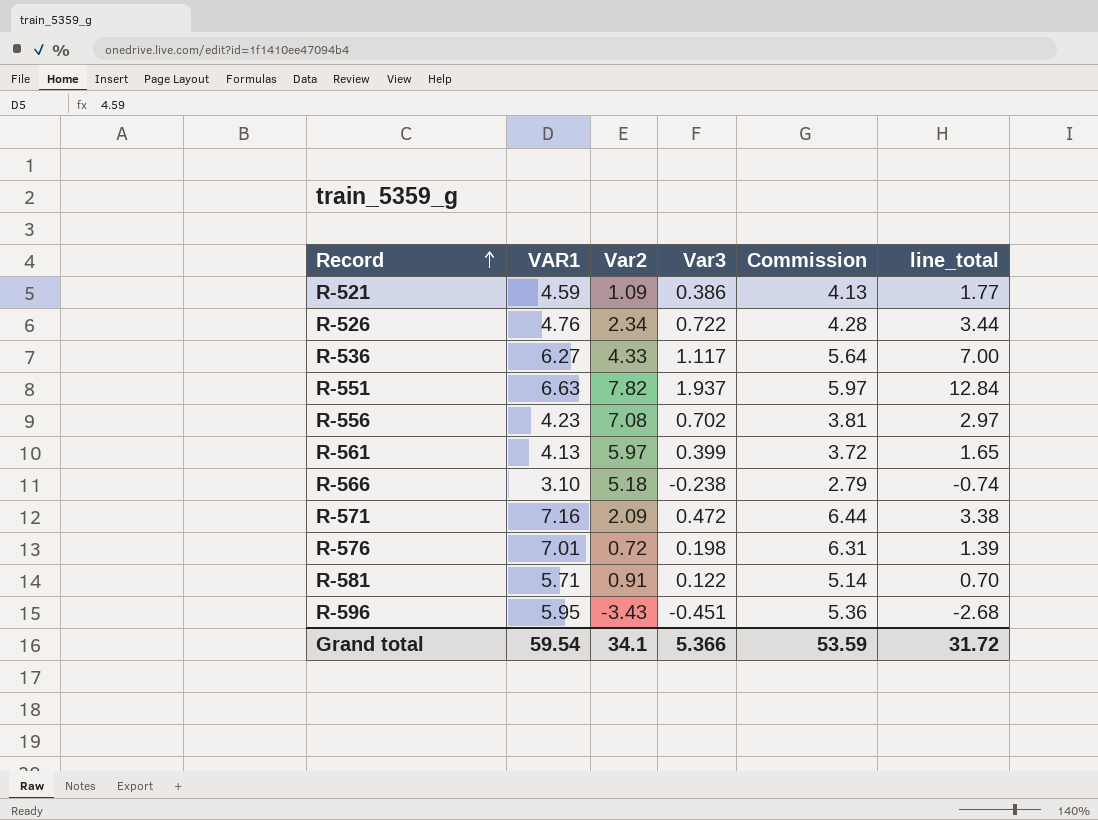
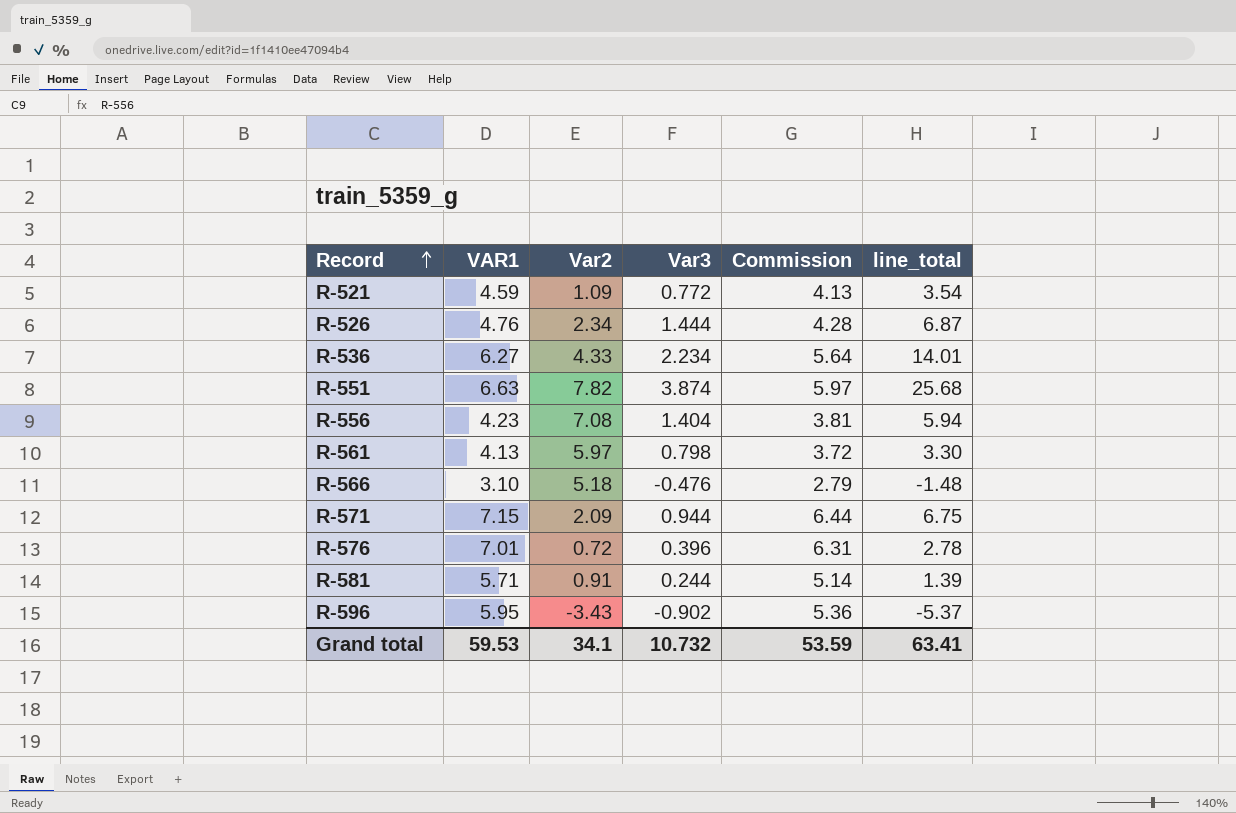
R-521 | Var3: 0.386 -> 0.772
R-521 | line_total: 1.77 -> 3.54
R-526 | Var3: 0.722 -> 1.444
R-526 | line_total: 3.44 -> 6.87
R-536 | Var3: 1.117 -> 2.234
R-536 | line_total: 7.00 -> 14.01
R-551 | Var3: 1.937 -> 3.874
R-551 | line_total: 12.84 -> 25.68
R-556 | Var3: 0.702 -> 1.404
R-556 | line_total: 2.97 -> 5.94
R-561 | Var3: 0.399 -> 0.798
R-561 | line_total: 1.65 -> 3.30
R-566 | Var3: -0.238 -> -0.476
R-566 | line_total: -0.74 -> -1.48
R-571 | VAR1: 7.16 -> 7.15
R-571 | Var3: 0.472 -> 0.944
R-571 | line_total: 3.38 -> 6.75
R-576 | Var3: 0.198 -> 0.396
R-576 | line_total: 1.39 -> 2.78
R-581 | Var3: 0.122 -> 0.244
R-581 | line_total: 0.70 -> 1.39
R-596 | Var3: -0.451 -> -0.902
R-596 | line_total: -2.68 -> -5.37
Grand total | VAR1: 59.54 -> 59.53
Grand total | Var3: 5.366 -> 10.732
Grand total | line_total: 31.72 -> 63.41

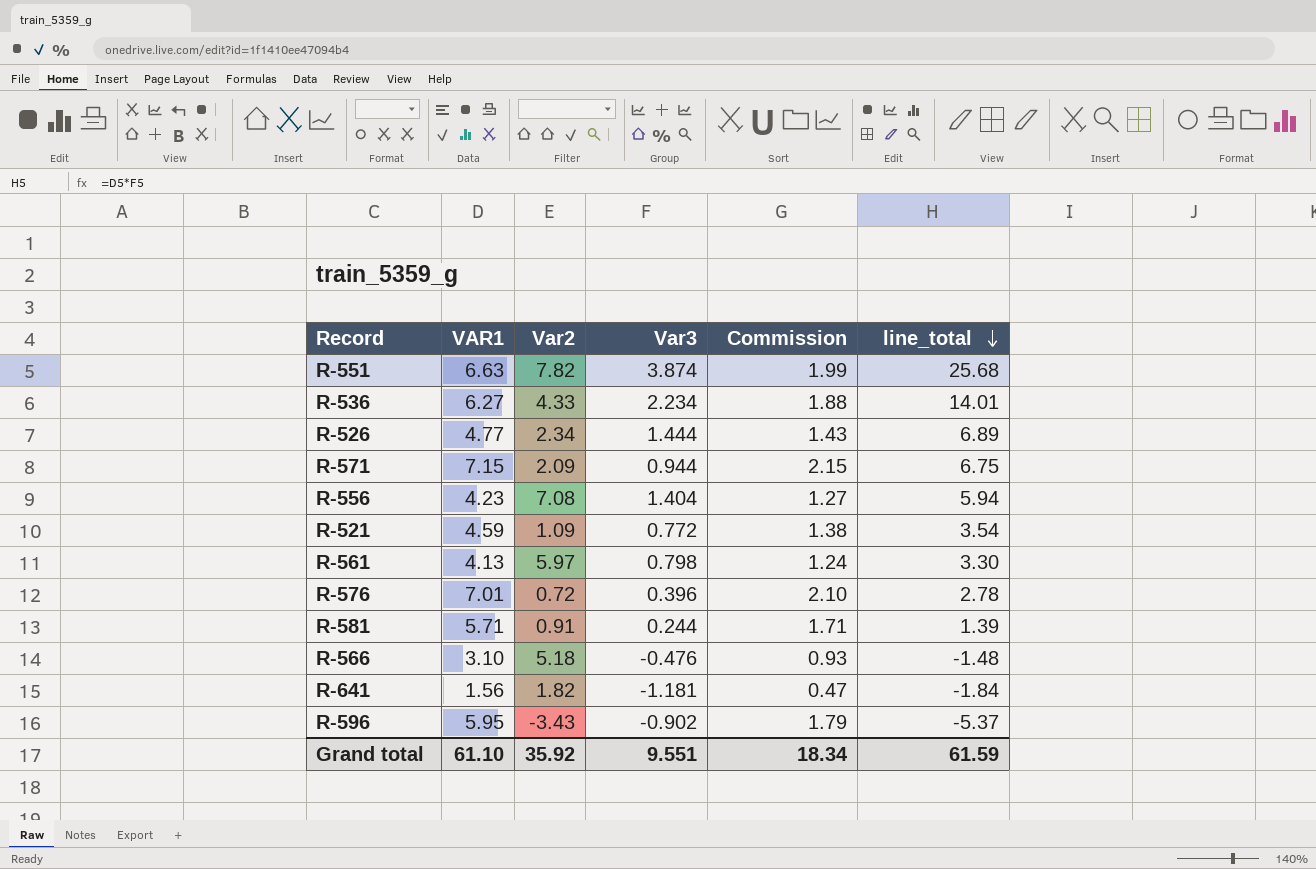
row order: Record ascending -> line_total descending
column Commission | formula: [VAR1] * 0.9 -> [VAR1] * 0.3
R-526 | VAR1: 4.76 -> 4.77
R-526 | line_total: 6.87 -> 6.89
row R-641: none -> 1.56 | 1.82 | -1.181 | 0.47 | -1.84
Grand total | VAR1: 59.53 -> 61.10
Grand total | Var2: 34.1 -> 35.92
Grand total | Var3: 10.732 -> 9.551
Grand total | Commission: 53.59 -> 18.34
Grand total | line_total: 63.41 -> 61.59

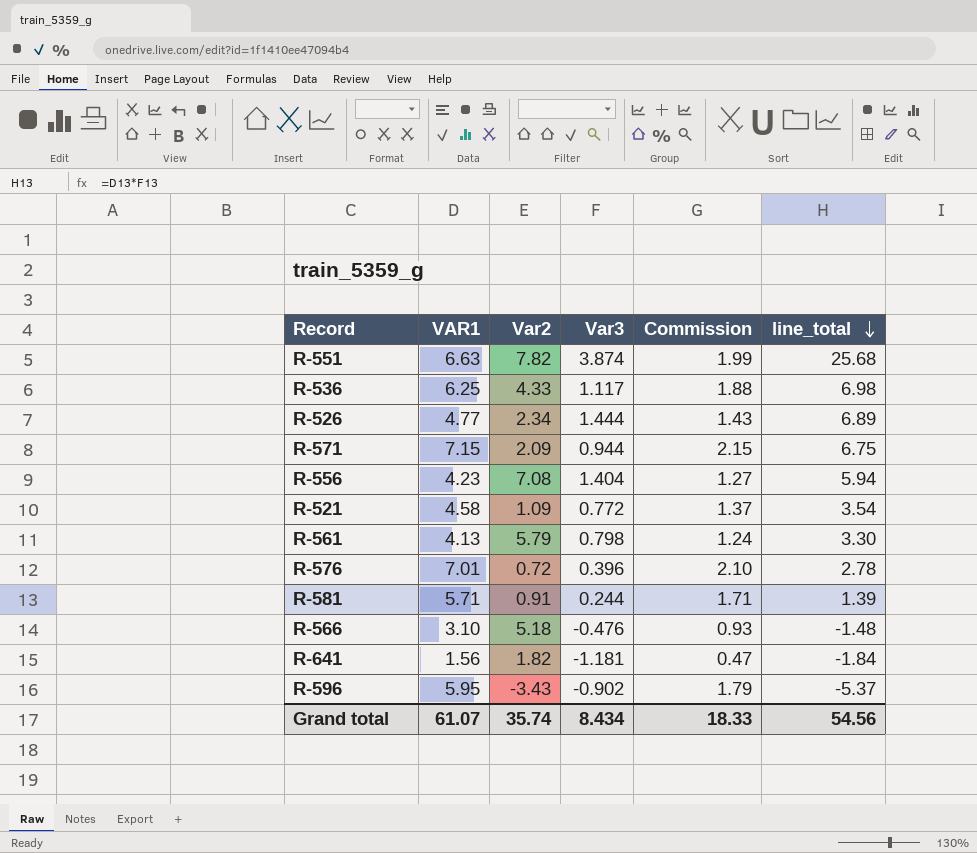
R-536 | VAR1: 6.27 -> 6.25
R-536 | Var3: 2.234 -> 1.117
R-536 | line_total: 14.01 -> 6.98
R-521 | VAR1: 4.59 -> 4.58
R-521 | Commission: 1.38 -> 1.37
R-561 | Var2: 5.97 -> 5.79
Grand total | VAR1: 61.10 -> 61.07
Grand total | Var2: 35.92 -> 35.74
Grand total | Var3: 9.551 -> 8.434
Grand total | Commission: 18.34 -> 18.33
Grand total | line_total: 61.59 -> 54.56

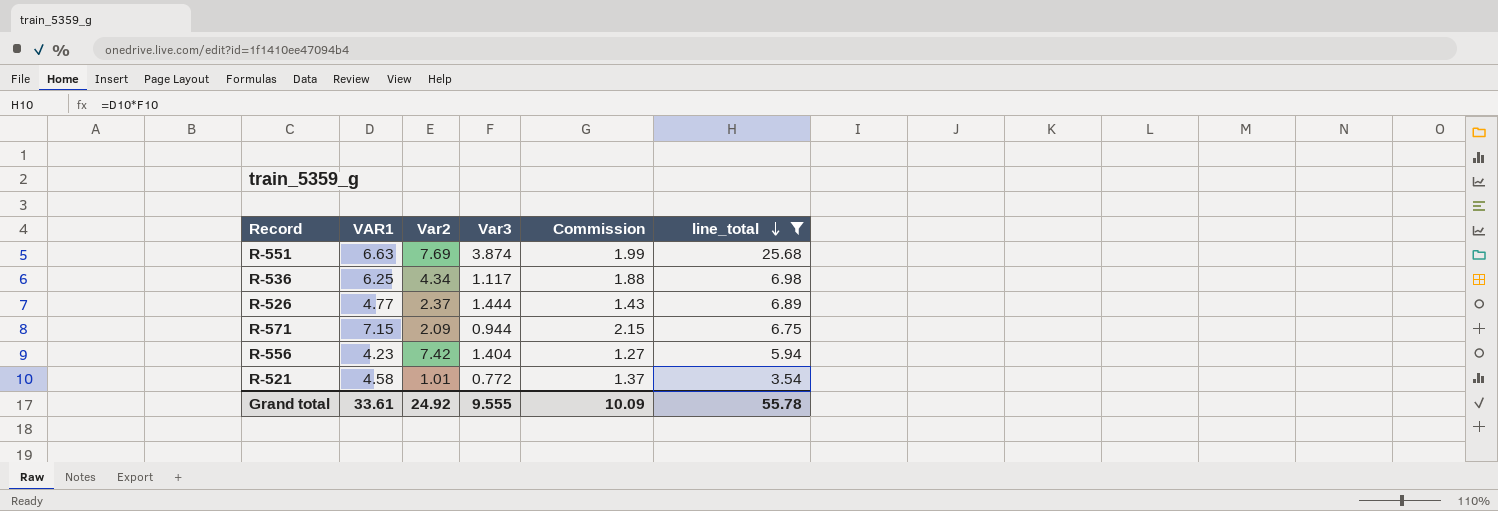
filter: none -> line_total >= 3.54
R-551 | Var2: 7.82 -> 7.69
R-536 | Var2: 4.33 -> 4.34
R-526 | Var2: 2.34 -> 2.37
R-556 | Var2: 7.08 -> 7.42
R-521 | Var2: 1.09 -> 1.01
Grand total | VAR1: 61.07 -> 33.61
Grand total | Var2: 35.74 -> 24.92
Grand total | Var3: 8.434 -> 9.555
Grand total | Commission: 18.33 -> 10.09
Grand total | line_total: 54.56 -> 55.78

